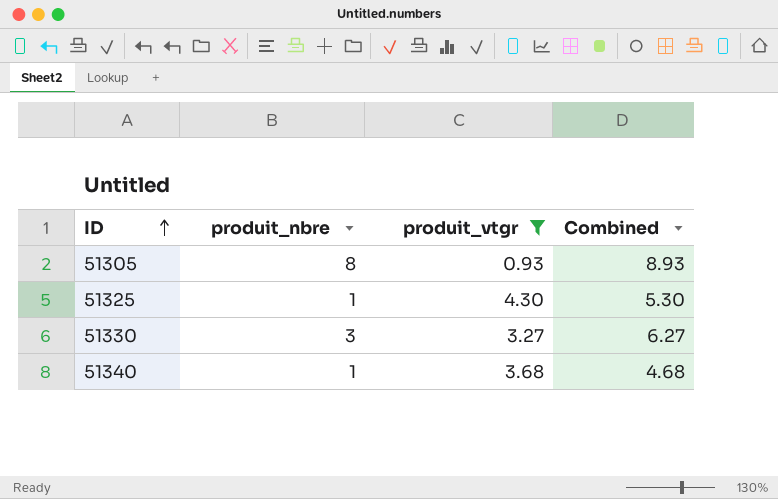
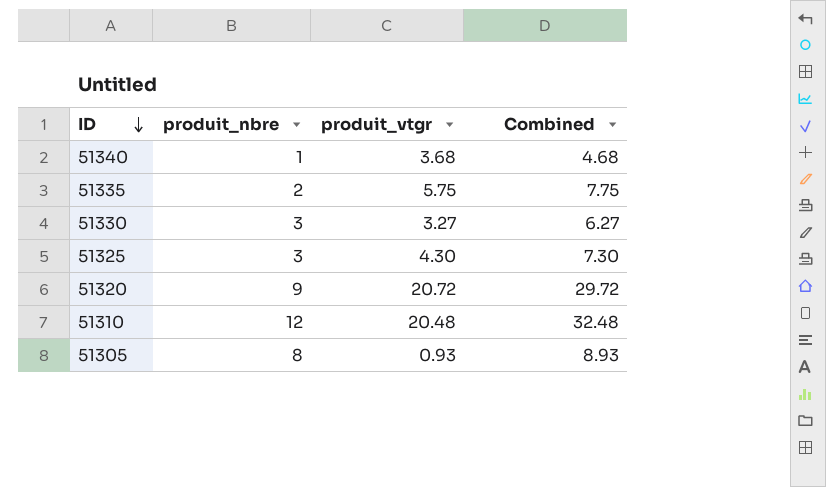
filter: produit_vtgr <= 4.30 -> none
row order: ID ascending -> ID descending
51325 | produit_nbre: 1 -> 3
51325 | Combined: 5.30 -> 7.30

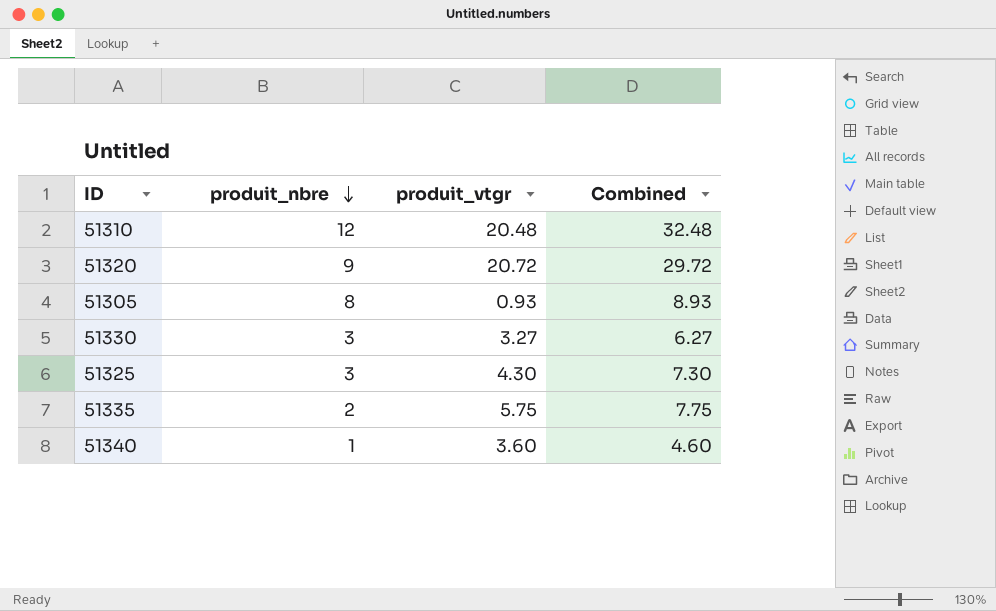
row order: ID descending -> produit_nbre descending
51340 | produit_vtgr: 3.68 -> 3.60
51340 | Combined: 4.68 -> 4.60

